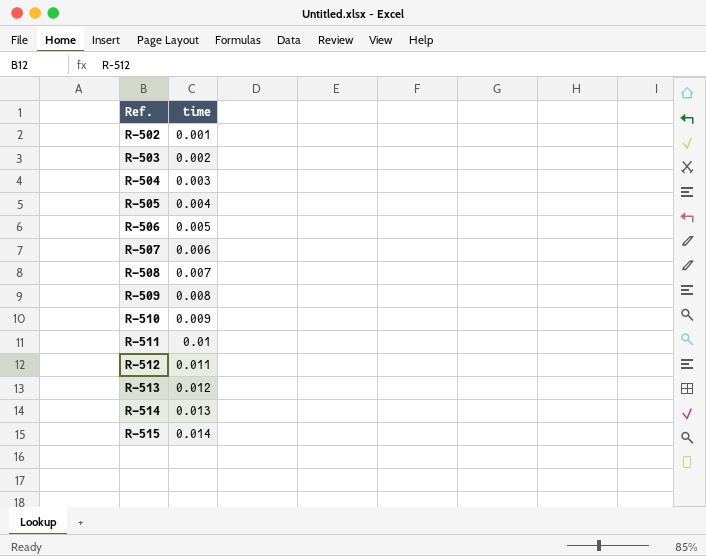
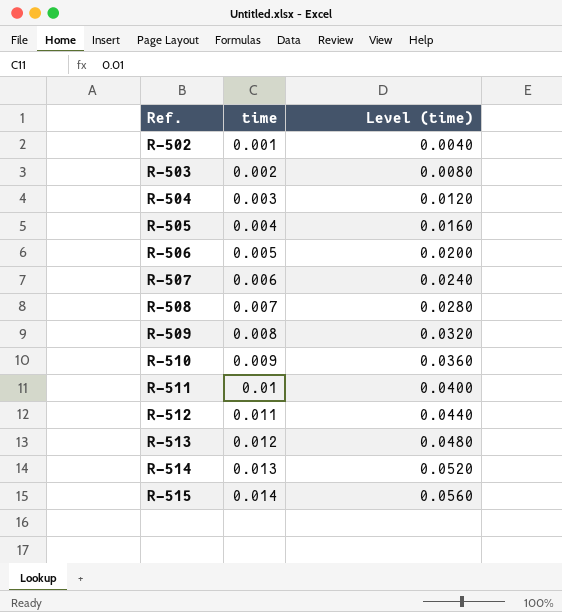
column Level (time) | formula: none -> [time] * 4

